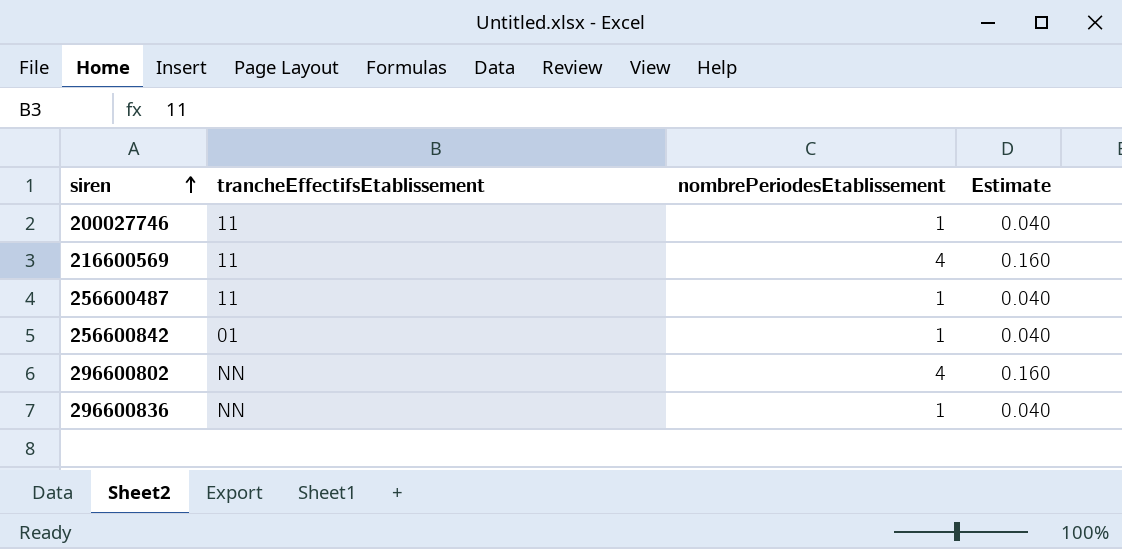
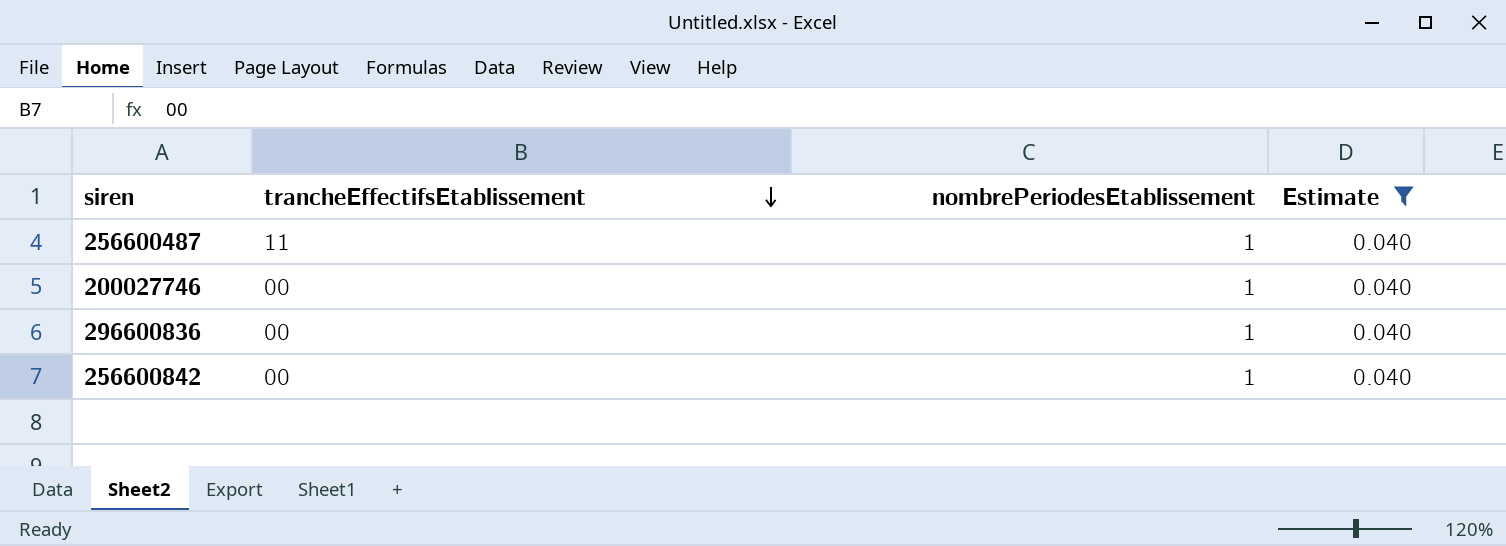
filter: none -> Estimate = 0.040
row order: siren ascending -> trancheEffectifsEtablissement descending
200027746 | trancheEffectifsEtablissement: 11 -> 00
296600836 | trancheEffectifsEtablissement: NN -> 00
256600842 | trancheEffectifsEtablissement: 01 -> 00

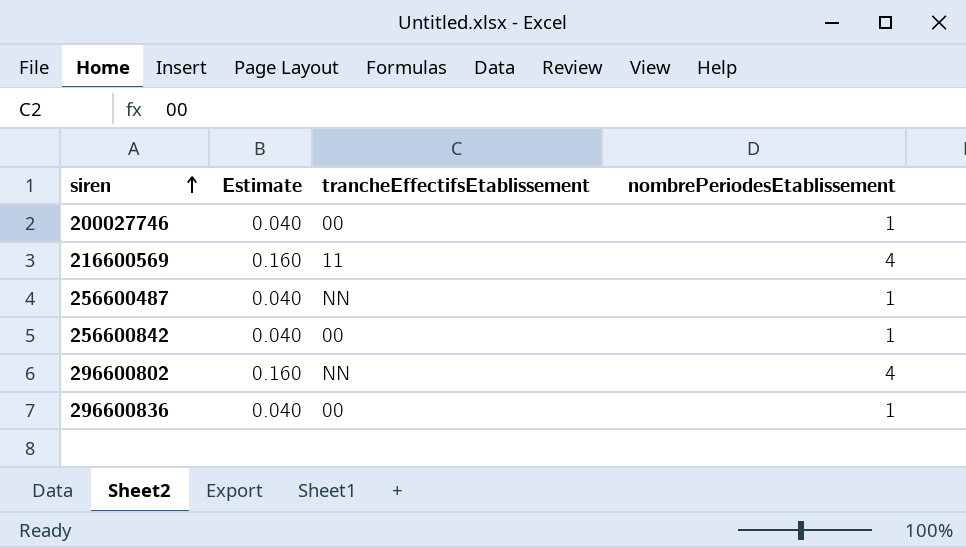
filter: Estimate = 0.040 -> none
row order: trancheEffectifsEtablissement descending -> siren ascending
column Estimate | position: 4 -> 2
256600487 | trancheEffectifsEtablissement: 11 -> NN

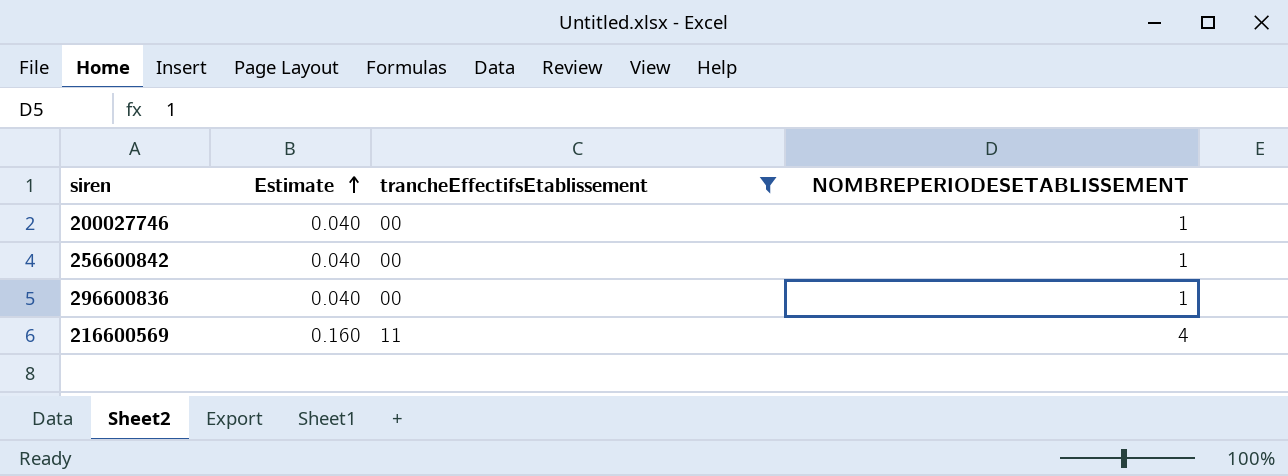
filter: none -> trancheEffectifsEtablissement != NN
row order: siren ascending -> Estimate ascending
column name: nombrePeriodesEtablissement -> NOMBREPERIODESETABLISSEMENT

